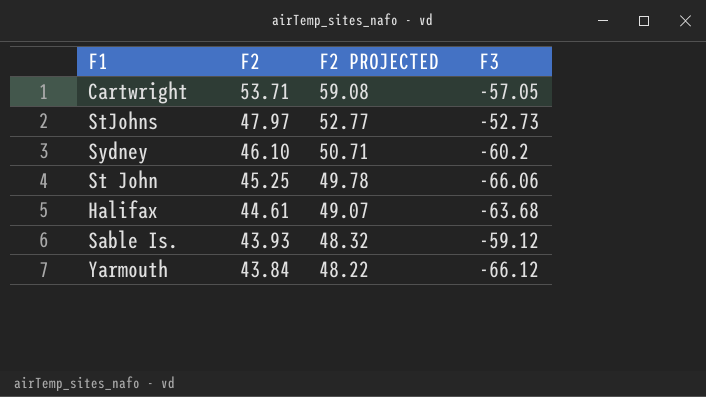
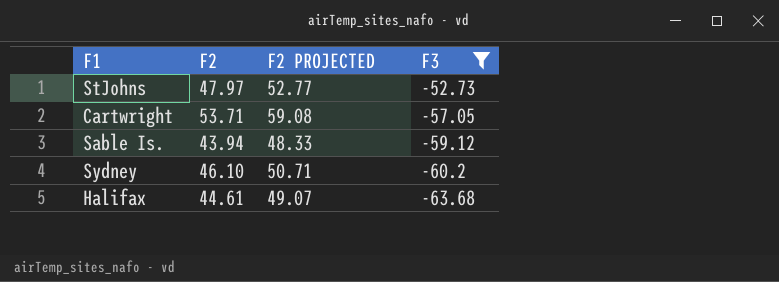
filter: none -> F3 >= -63.68
row order: F2 descending -> F3 descending
Sable Is. | F2: 43.93 -> 43.94
Sable Is. | F2 PROJECTED: 48.32 -> 48.33

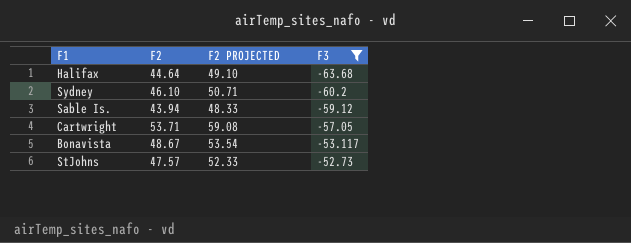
row order: F3 descending -> F3 ascending
Halifax | F2: 44.61 -> 44.64
Halifax | F2 PROJECTED: 49.07 -> 49.10
row Bonavista: none -> 48.67 | 53.54 | -53.117
StJohns | F2: 47.97 -> 47.57
StJohns | F2 PROJECTED: 52.77 -> 52.33

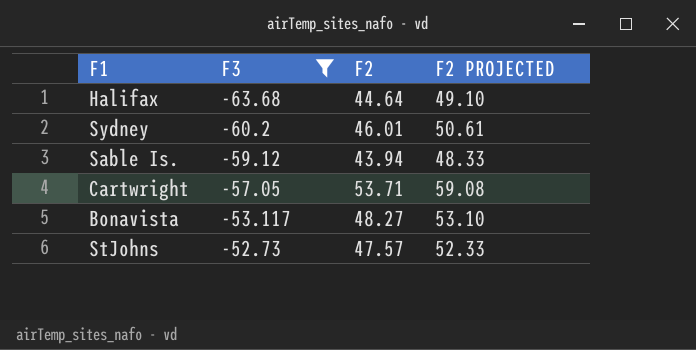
column F3 | position: 4 -> 2
Sydney | F2: 46.10 -> 46.01
Sydney | F2 PROJECTED: 50.71 -> 50.61
Bonavista | F2: 48.67 -> 48.27
Bonavista | F2 PROJECTED: 53.54 -> 53.10

